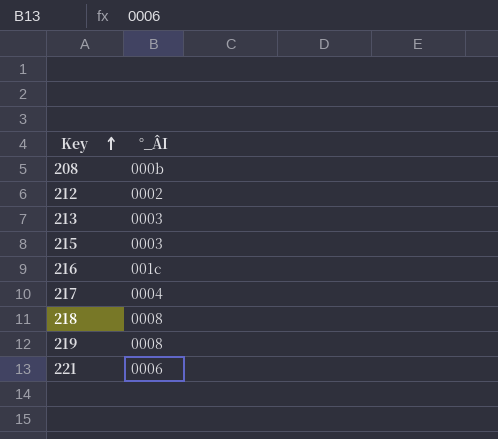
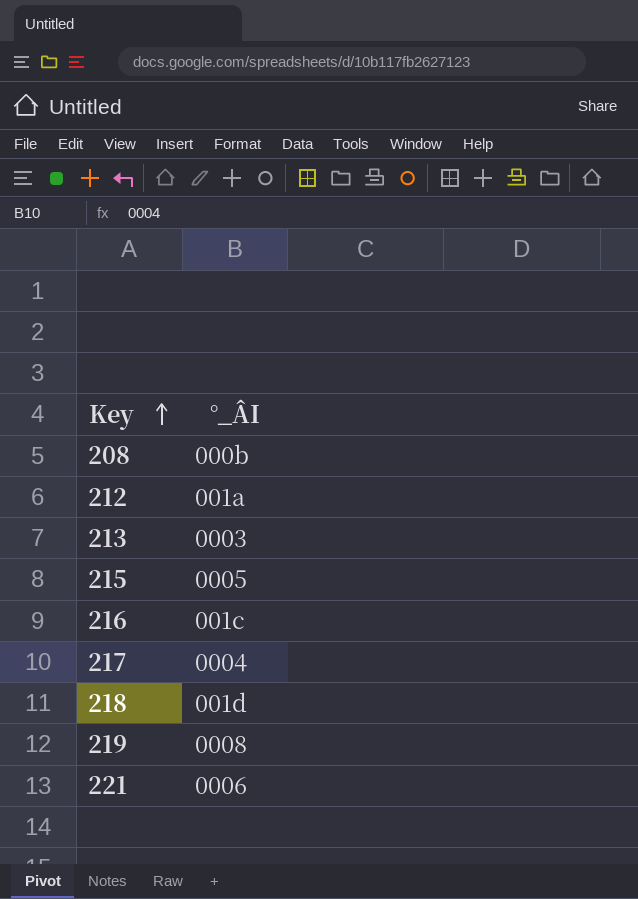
212 | °_ÂI: 0002 -> 001a
215 | °_ÂI: 0003 -> 0005
218 | °_ÂI: 0008 -> 001d

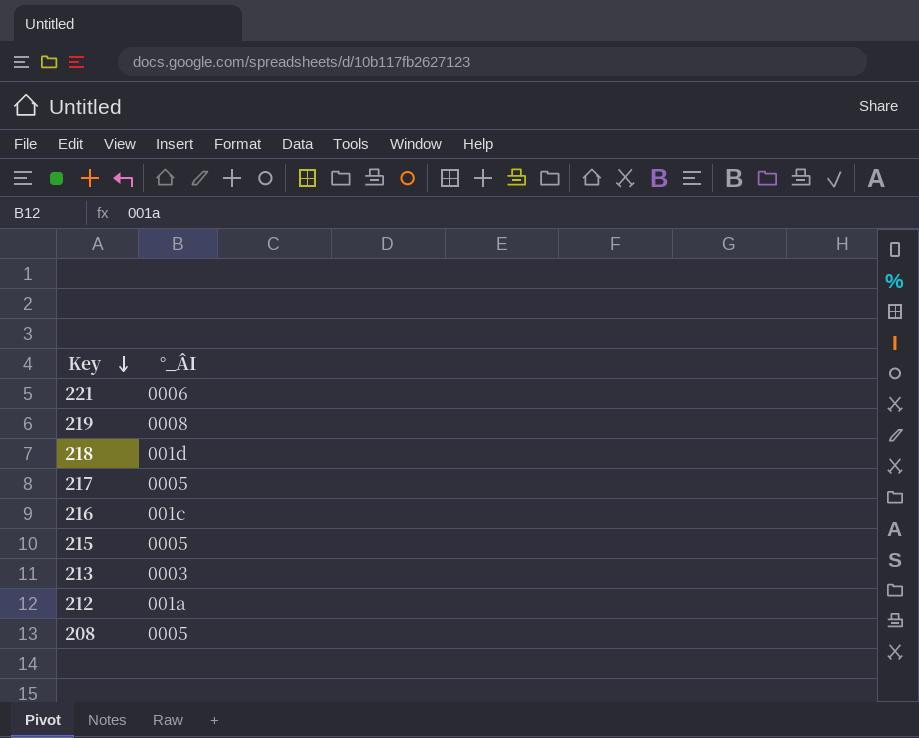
row order: Key ascending -> Key descending
217 | °_ÂI: 0004 -> 0005
208 | °_ÂI: 000b -> 0005

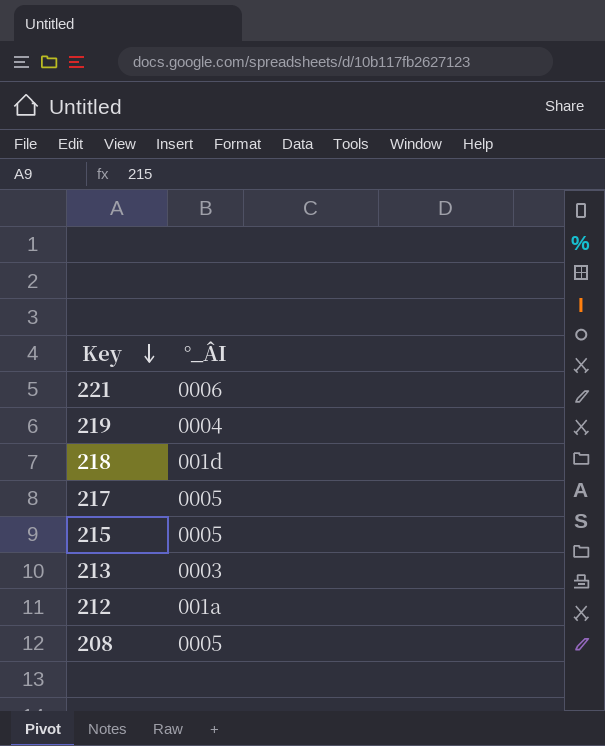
row 216: 001c -> none
219 | °_ÂI: 0008 -> 0004

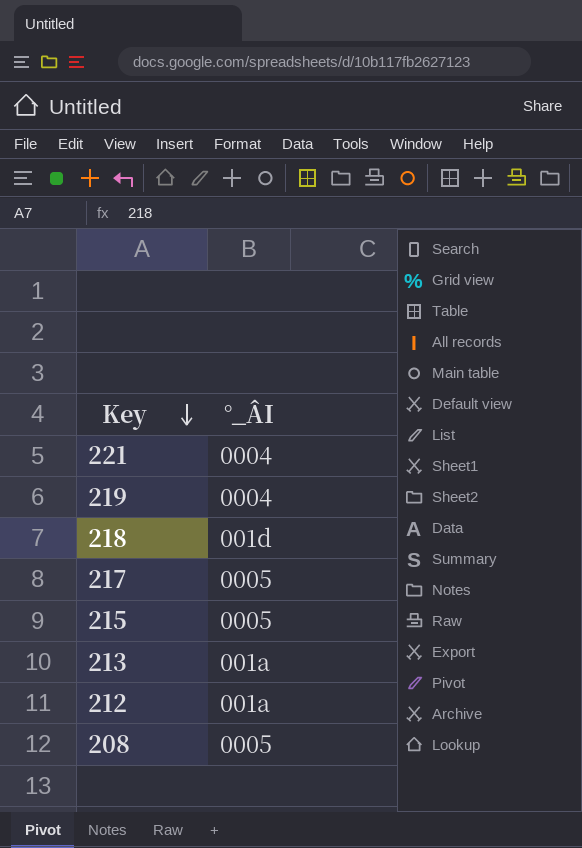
221 | °_ÂI: 0006 -> 0004
213 | °_ÂI: 0003 -> 001a

